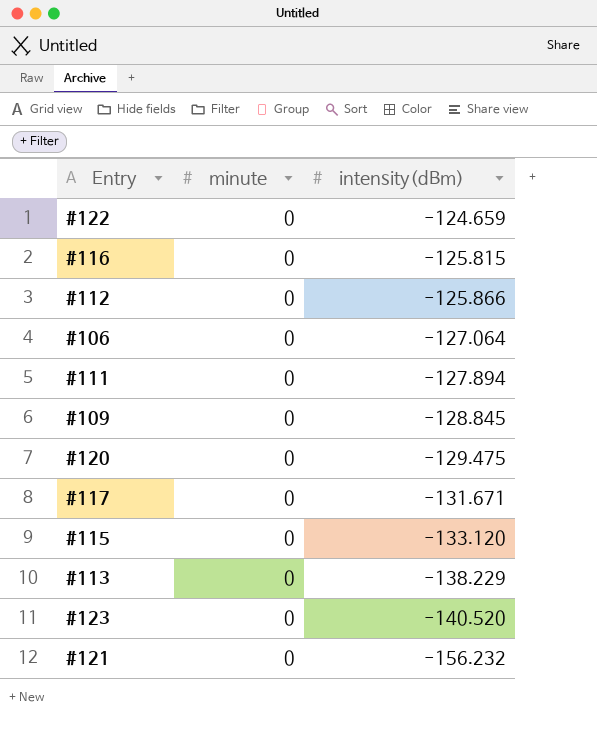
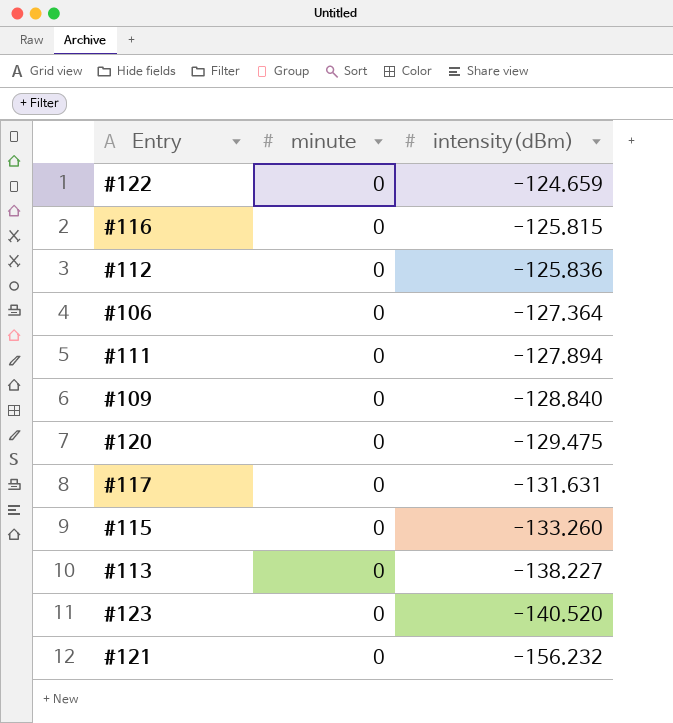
#112 | intensity(dBm): -125.866 -> -125.836
#106 | intensity(dBm): -127.064 -> -127.364
#109 | intensity(dBm): -128.845 -> -128.840
#117 | intensity(dBm): -131.671 -> -131.631
#115 | intensity(dBm): -133.120 -> -133.260
#113 | intensity(dBm): -138.229 -> -138.227

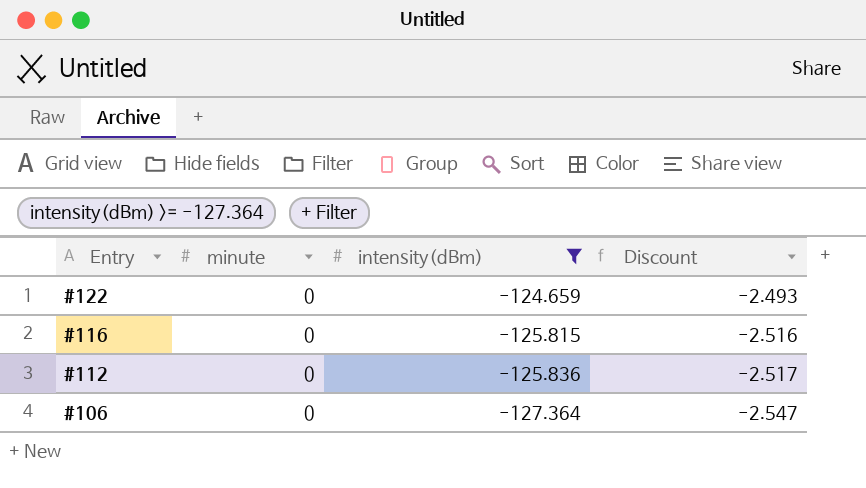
filter: none -> intensity(dBm) >= -127.364
column Discount | formula: none -> [intensity(dBm)] * 0.02

